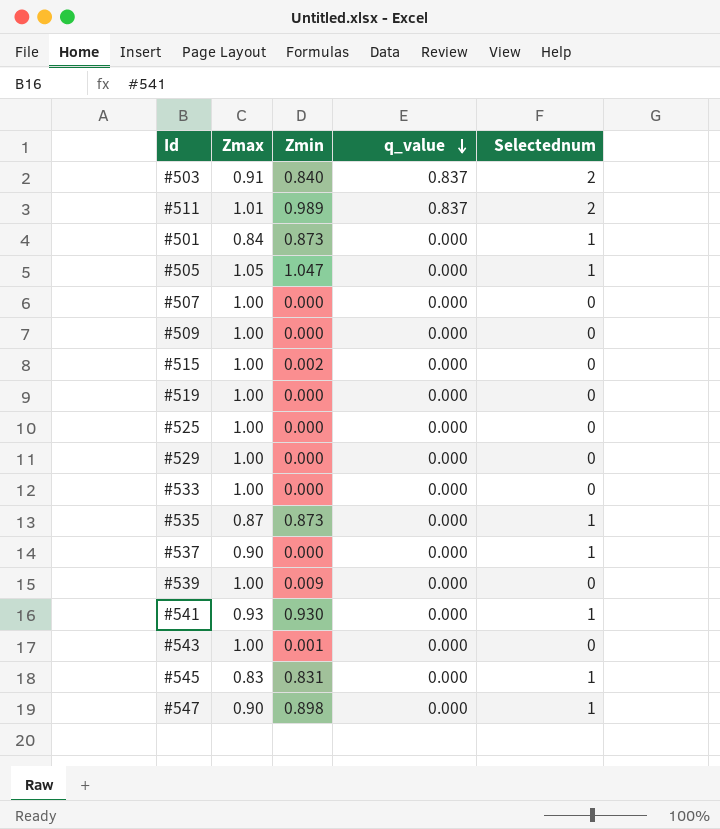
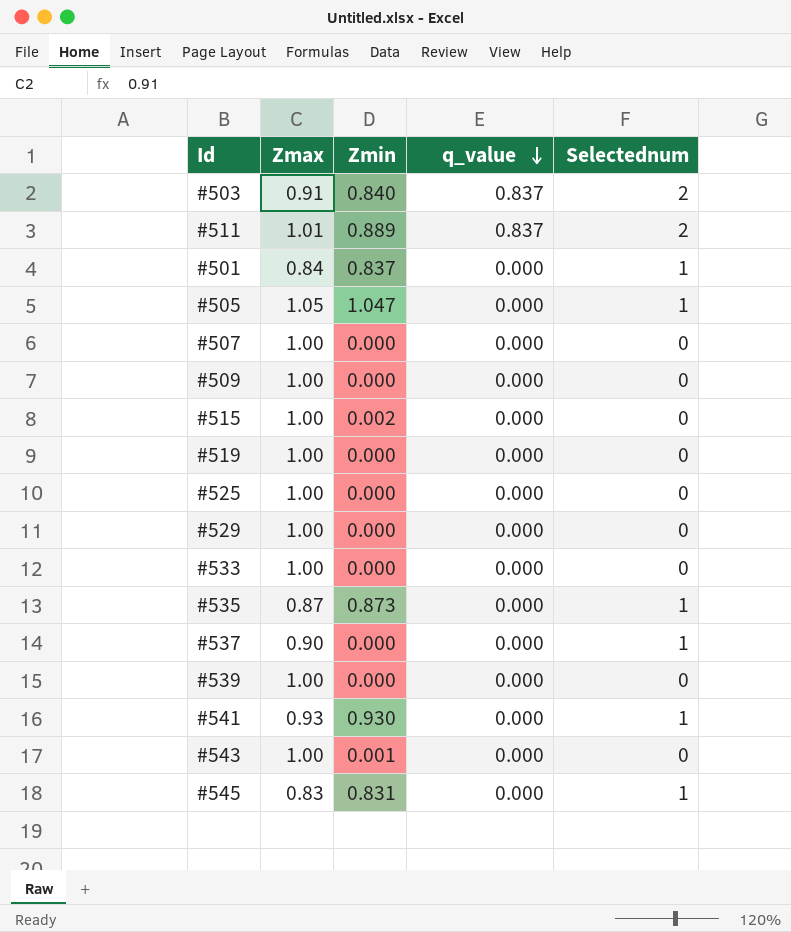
row #547: 0.90 | 0.898 | 0.000 | 1 -> none
#511 | Zmin: 0.989 -> 0.889
#501 | Zmin: 0.873 -> 0.837
#539 | Zmin: 0.009 -> 0.000

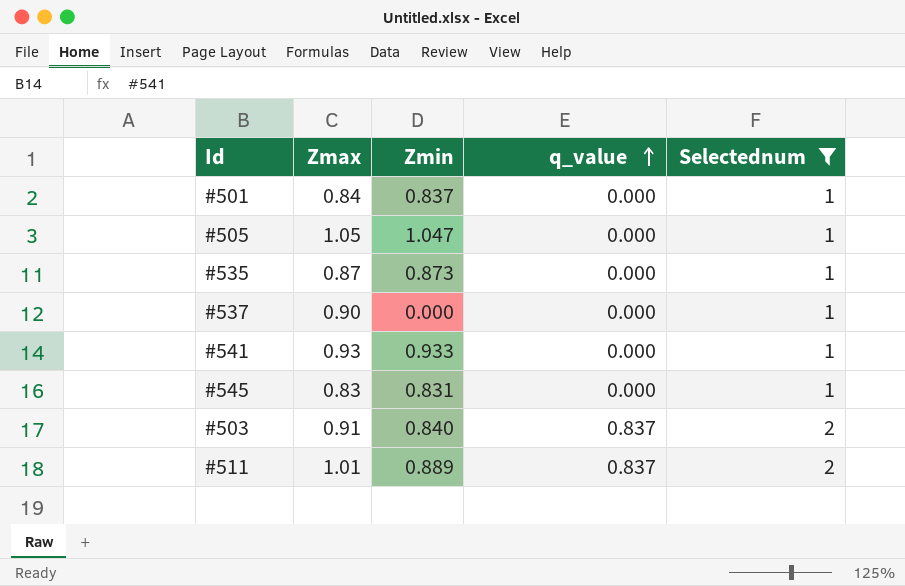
filter: none -> Selectednum != 0
row order: q_value descending -> q_value ascending
#541 | Zmin: 0.930 -> 0.933

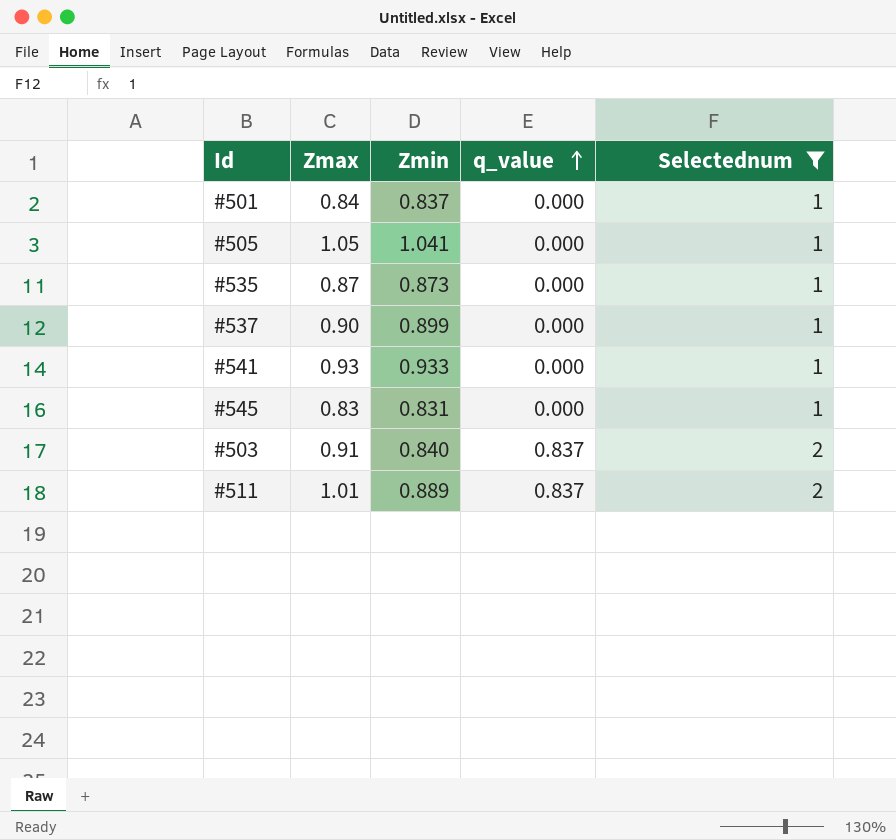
#505 | Zmin: 1.047 -> 1.041
#537 | Zmin: 0.000 -> 0.899

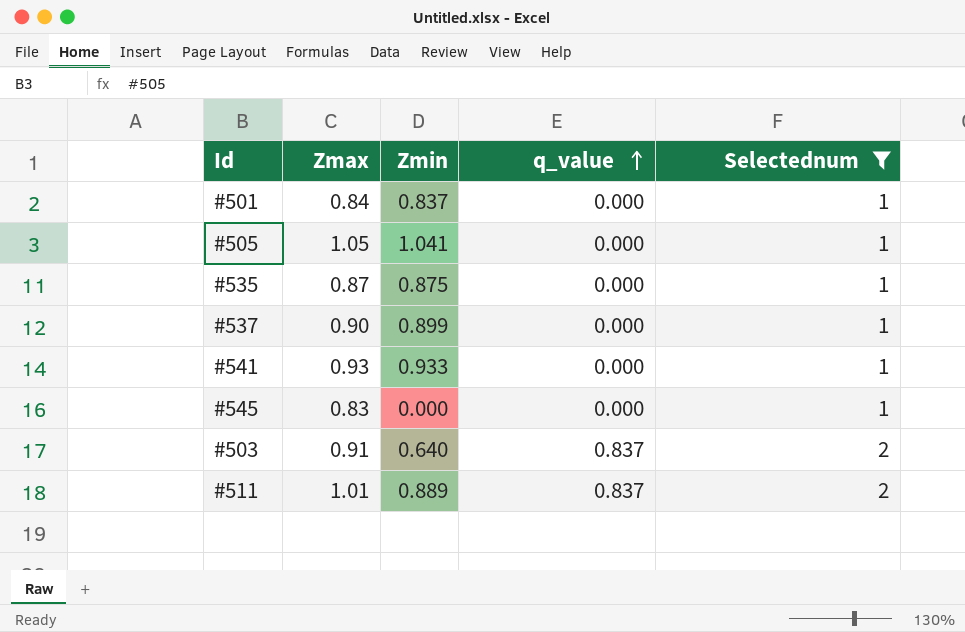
#535 | Zmin: 0.873 -> 0.875
#545 | Zmin: 0.831 -> 0.000
#503 | Zmin: 0.840 -> 0.640

